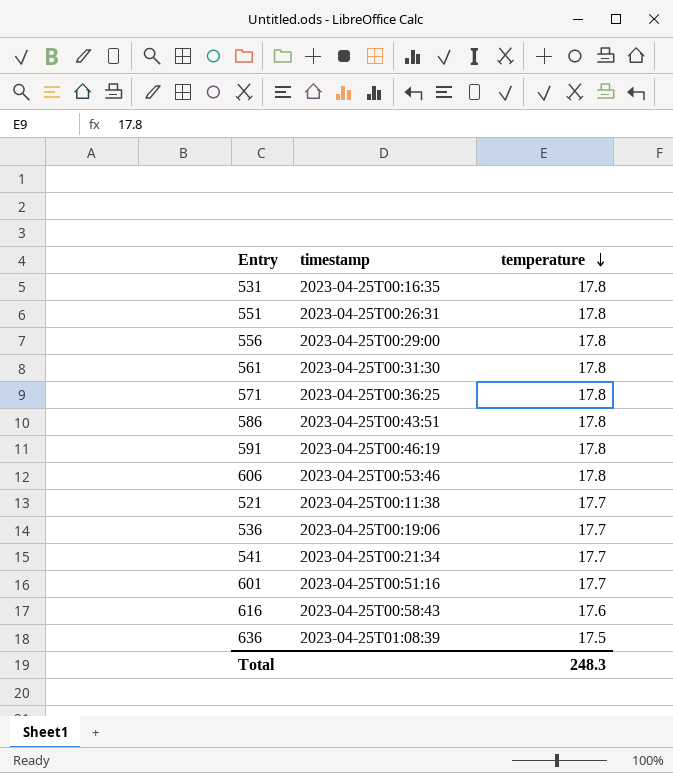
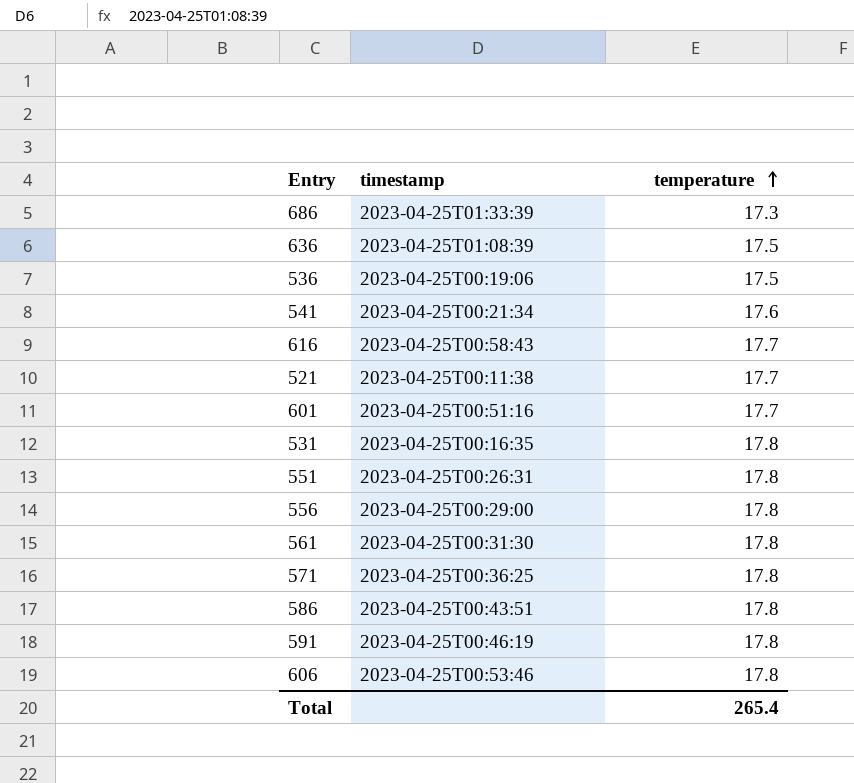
row order: temperature descending -> temperature ascending
row 686: none -> 2023-04-25T01:33:39 | 17.3
536 | temperature: 17.7 -> 17.5
541 | temperature: 17.7 -> 17.6
616 | temperature: 17.6 -> 17.7
Total | temperature: 248.3 -> 265.4

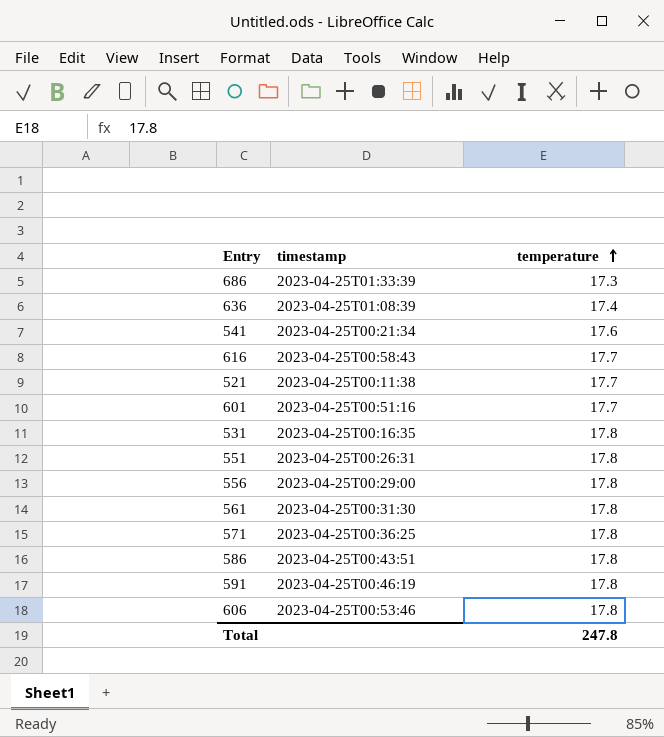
row 536: 2023-04-25T00:19:06 | 17.5 -> none
636 | temperature: 17.5 -> 17.4
Total | temperature: 265.4 -> 247.8

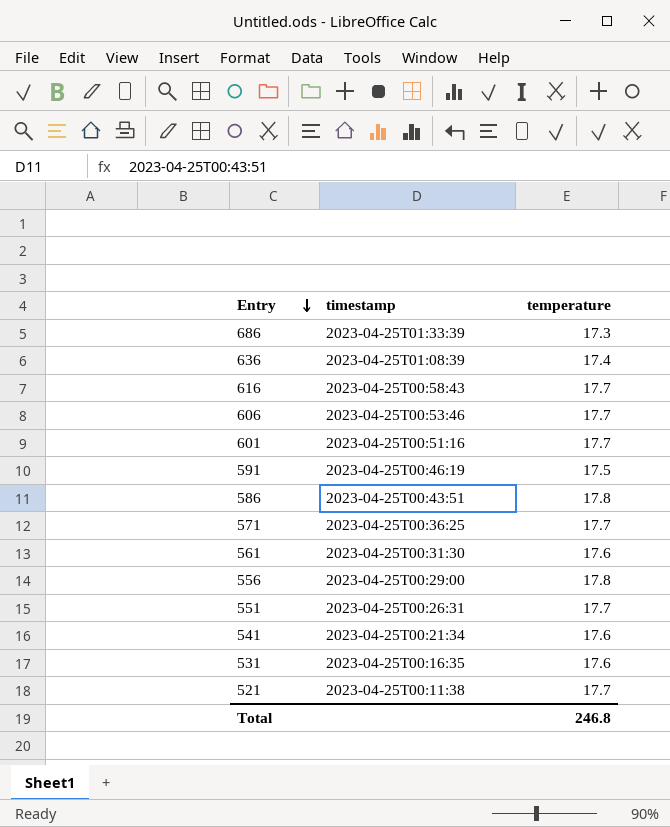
row order: temperature ascending -> Entry descending
606 | temperature: 17.8 -> 17.7
591 | temperature: 17.8 -> 17.5
571 | temperature: 17.8 -> 17.7
561 | temperature: 17.8 -> 17.6
551 | temperature: 17.8 -> 17.7
531 | temperature: 17.8 -> 17.6
Total | temperature: 247.8 -> 246.8

